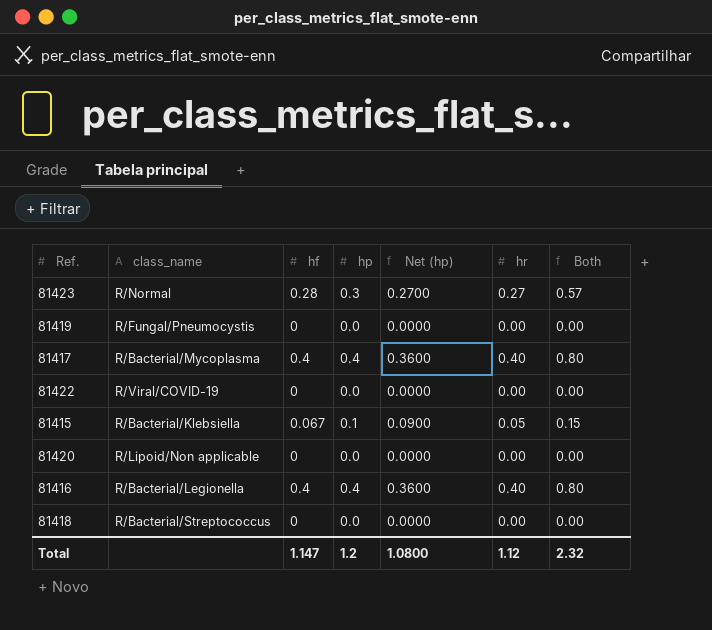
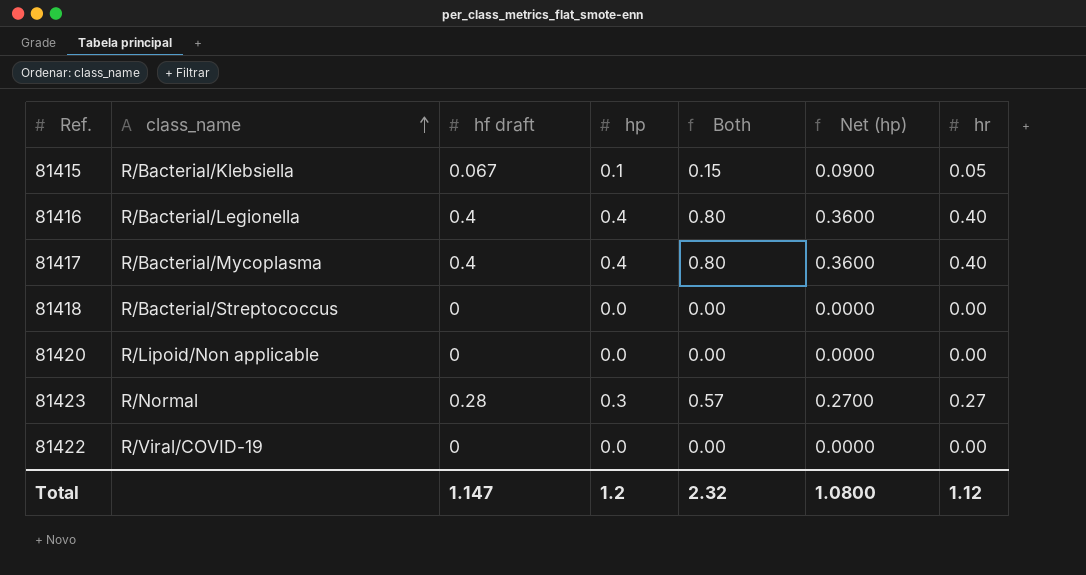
row order: none -> class_name ascending
column name: hf -> hf draft
column Both | position: 7 -> 5
row 81419: R/Fungal/Pneumocystis | 0 | 0.0 | 0.0000 | 0.00 | 0.00 -> none

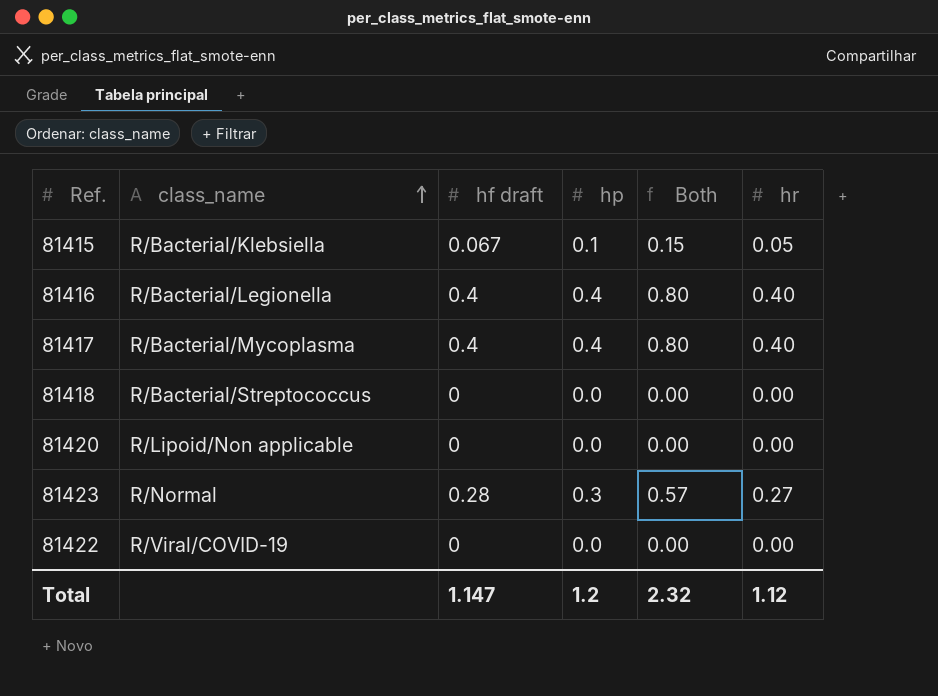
column Net (hp) | formula: [hp] * 0.9 -> none

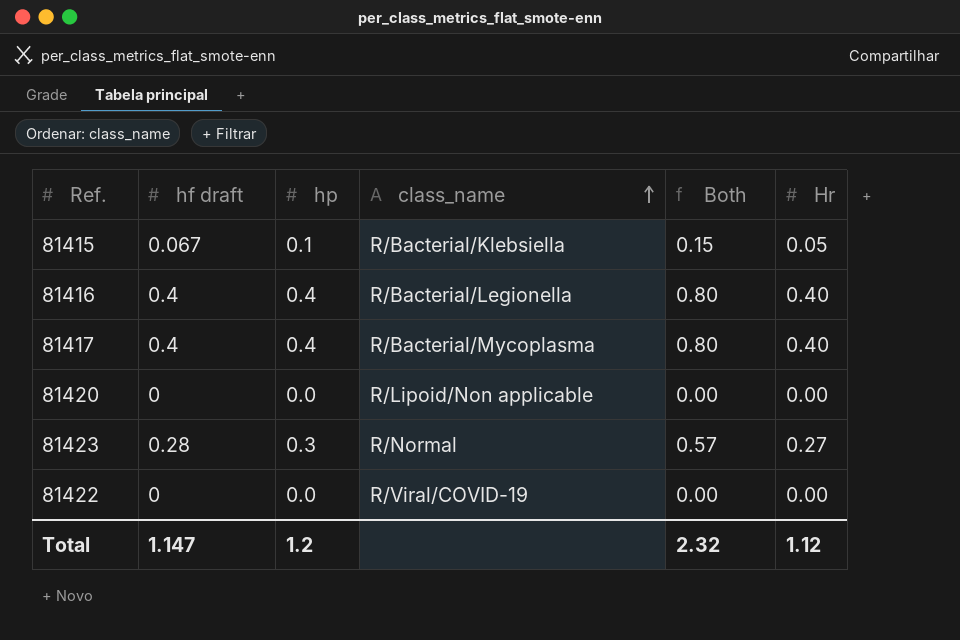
column class_name | position: 2 -> 4
column name: hr -> Hr
row 81418: R/Bacterial/Streptococcus | 0 | 0.0 | 0.00 | 0.00 -> none

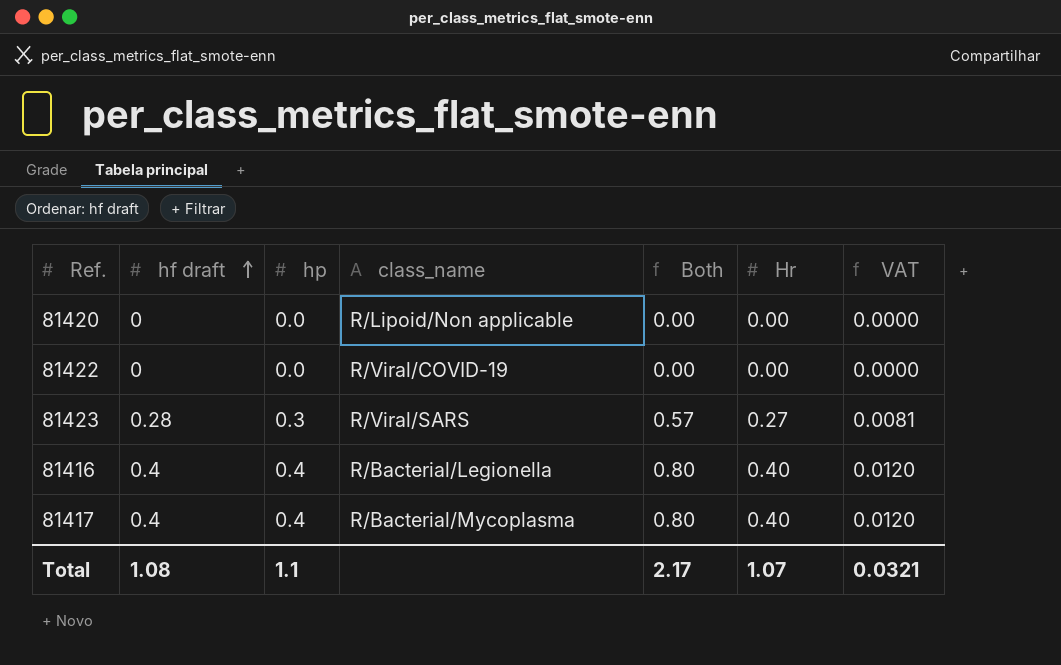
row order: class_name ascending -> hf draft ascending
column VAT | formula: none -> [Hr] * 0.03
row 81415: 0.067 | 0.1 | R/Bacterial/Klebsiella | 0.15 | 0.05 -> none
81423 | class_name: R/Normal -> R/Viral/SARS
Total | hf draft: 1.147 -> 1.08
Total | hp: 1.2 -> 1.1
Total | Both: 2.32 -> 2.17
Total | Hr: 1.12 -> 1.07

